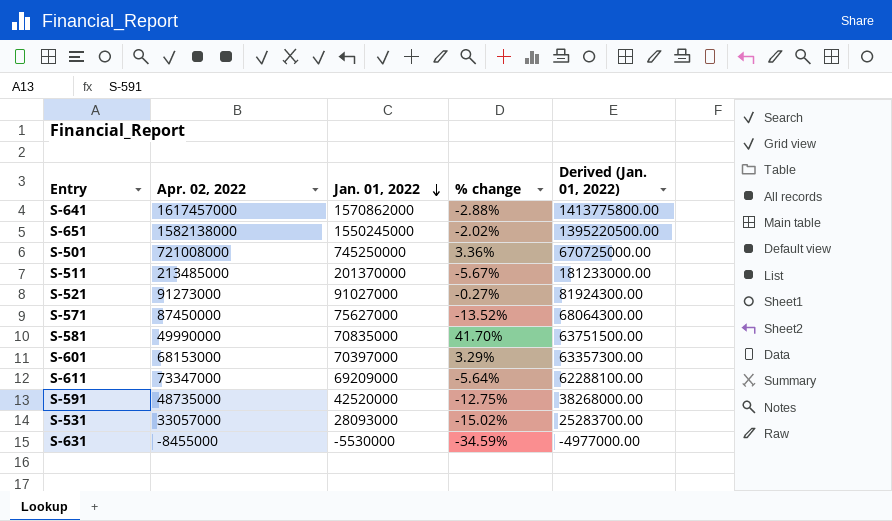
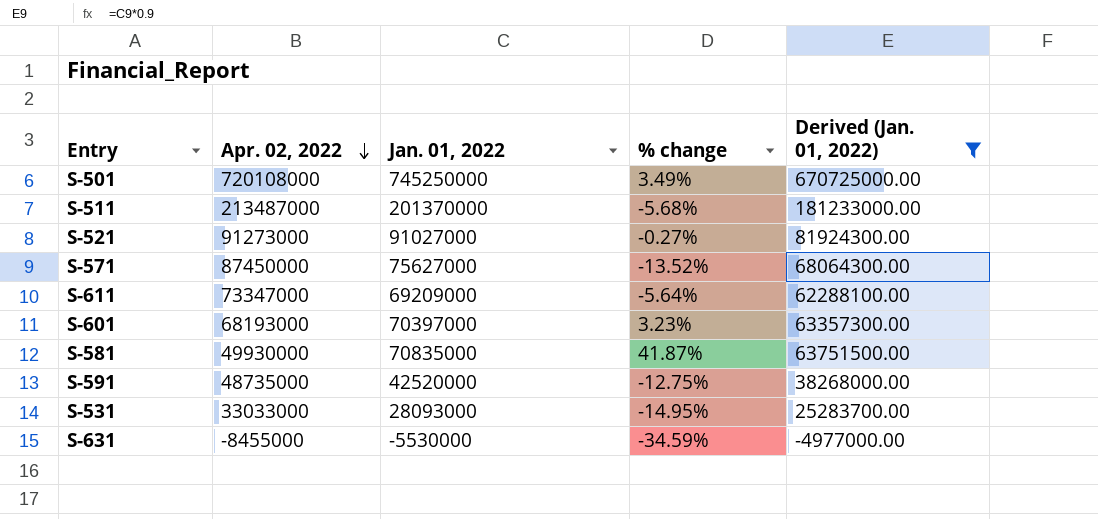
filter: none -> Derived (Jan. 01, 2022) <= 670725000.00
row order: Jan. 01, 2022 descending -> Apr. 02, 2022 descending
S-501 | Apr. 02, 2022: 721008000 -> 720108000
S-501 | % change: 3.36% -> 3.49%
S-511 | Apr. 02, 2022: 213485000 -> 213487000
S-511 | % change: -5.67% -> -5.68%
S-601 | Apr. 02, 2022: 68153000 -> 68193000
S-601 | % change: 3.29% -> 3.23%
S-581 | Apr. 02, 2022: 49990000 -> 49930000
S-581 | % change: 41.70% -> 41.87%
S-531 | Apr. 02, 2022: 33057000 -> 33033000
S-531 | % change: -15.02% -> -14.95%

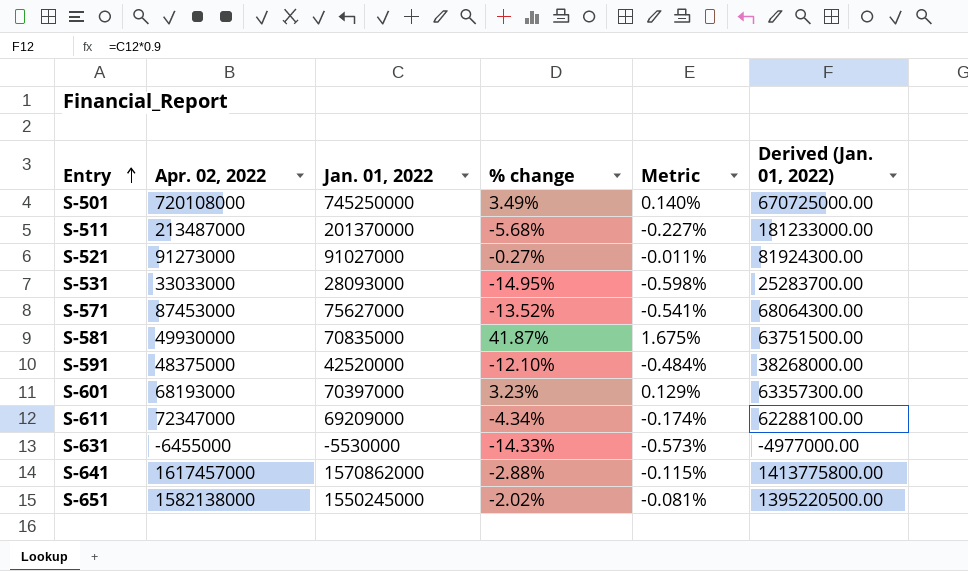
filter: Derived (Jan. 01, 2022) <= 670725000.00 -> none
row order: Apr. 02, 2022 descending -> Entry ascending
column Metric | formula: none -> [% change] * 0.04
S-571 | Apr. 02, 2022: 87450000 -> 87453000
S-591 | Apr. 02, 2022: 48735000 -> 48375000
S-591 | % change: -12.75% -> -12.10%
S-611 | Apr. 02, 2022: 73347000 -> 72347000
S-611 | % change: -5.64% -> -4.34%
S-631 | Apr. 02, 2022: -8455000 -> -6455000
S-631 | % change: -34.59% -> -14.33%

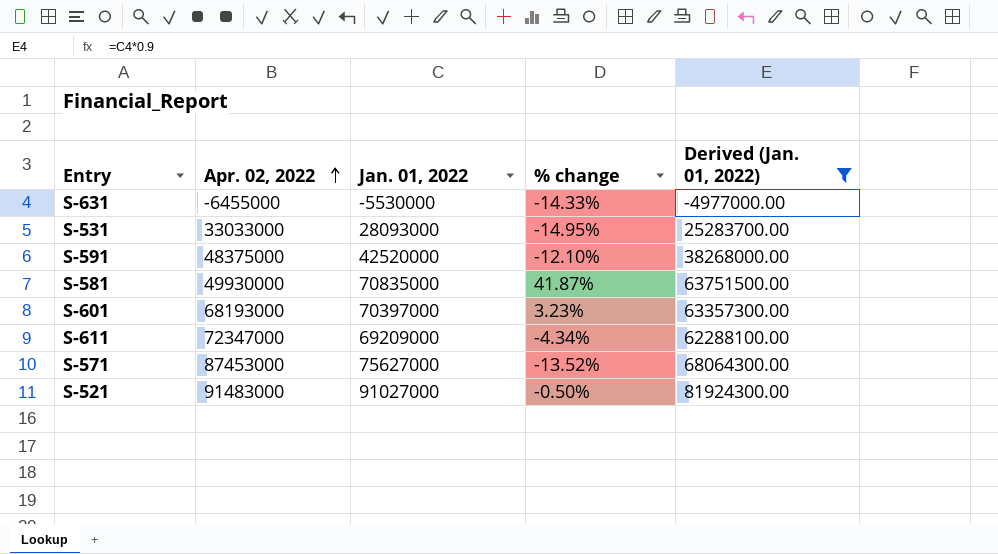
filter: none -> Derived (Jan. 01, 2022) <= 81924300.00
row order: Entry ascending -> Apr. 02, 2022 ascending
column Metric | formula: [% change] * 0.04 -> none
S-521 | Apr. 02, 2022: 91273000 -> 91483000
S-521 | % change: -0.27% -> -0.50%

